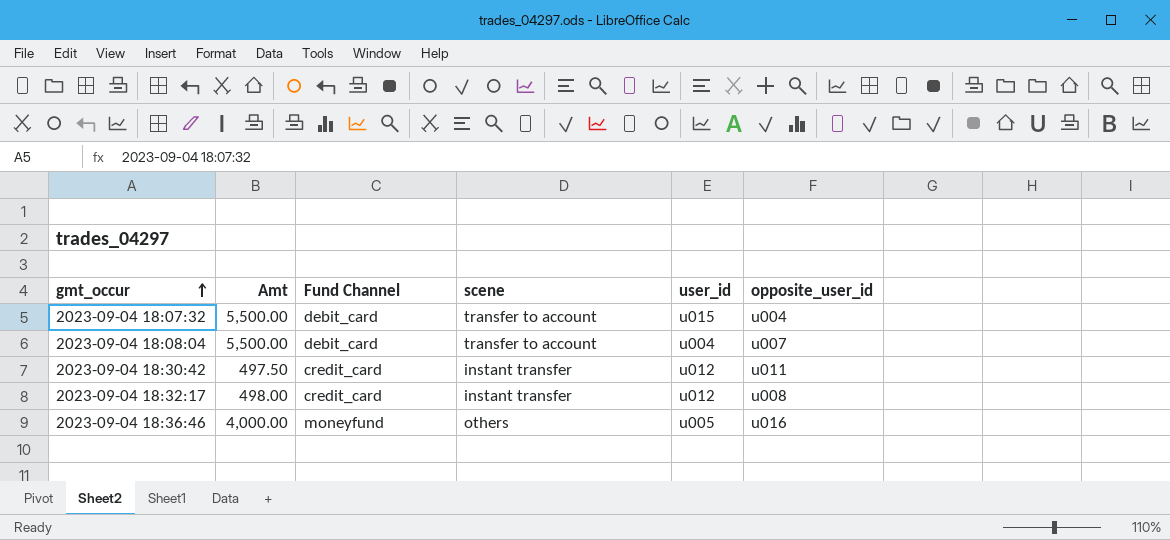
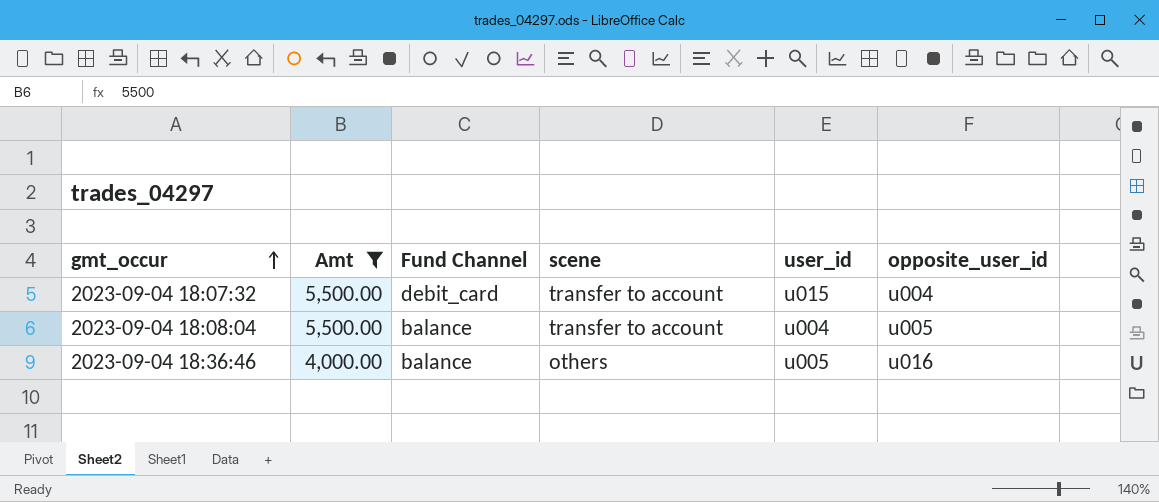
filter: none -> Amt >= 4,000.00
2023-09-04 18:08:04 | Fund Channel: debit_card -> balance
2023-09-04 18:08:04 | opposite_user_id: u007 -> u005
2023-09-04 18:36:46 | Fund Channel: moneyfund -> balance

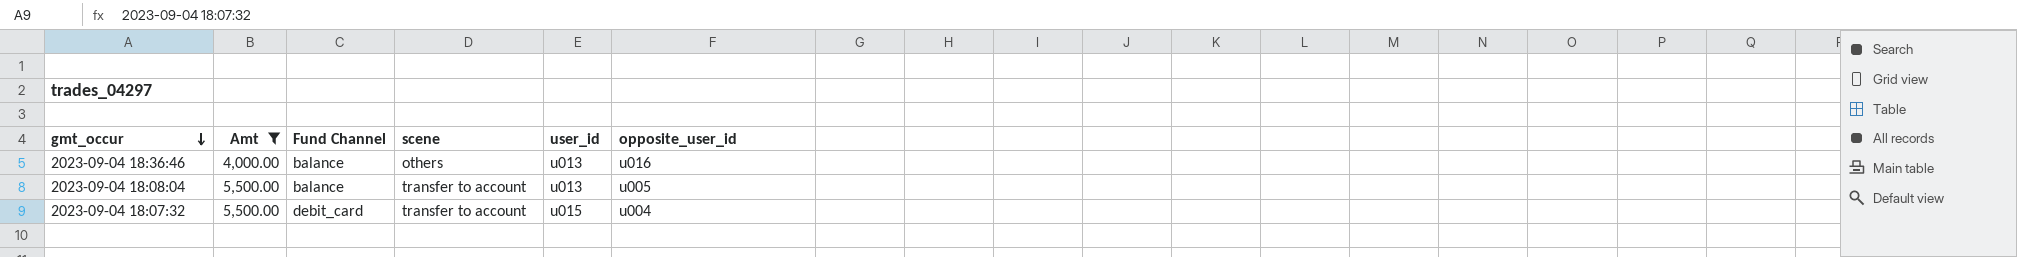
row order: gmt_occur ascending -> gmt_occur descending
2023-09-04 18:36:46 | user_id: u005 -> u013
2023-09-04 18:08:04 | user_id: u004 -> u013

